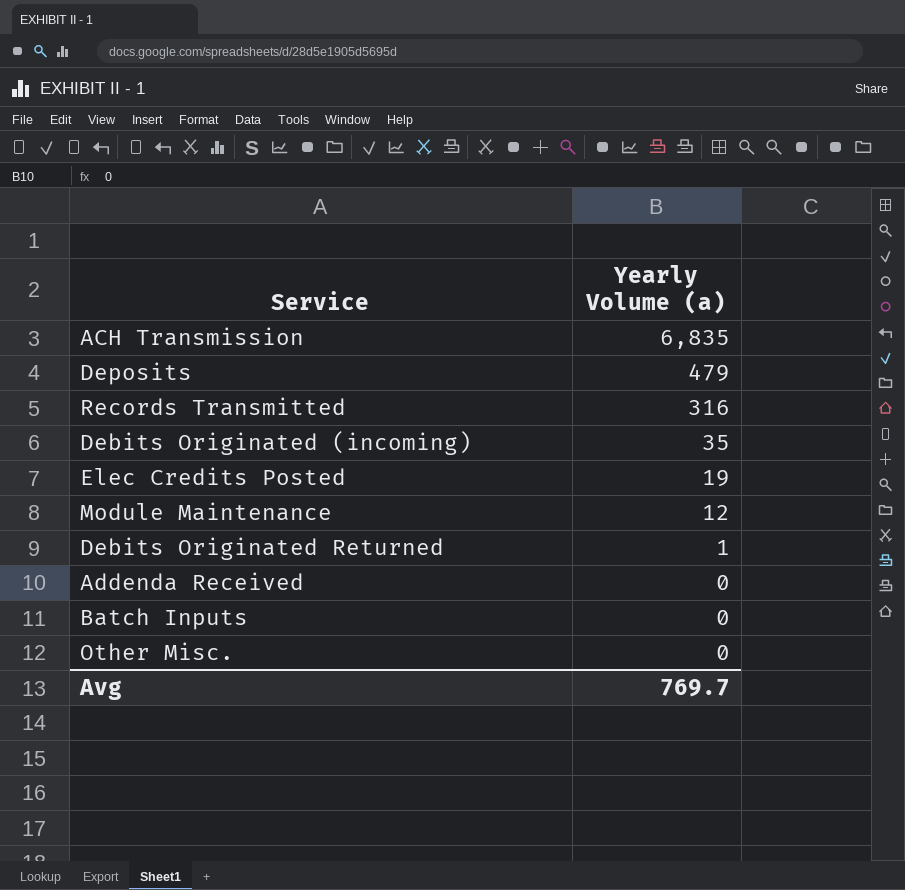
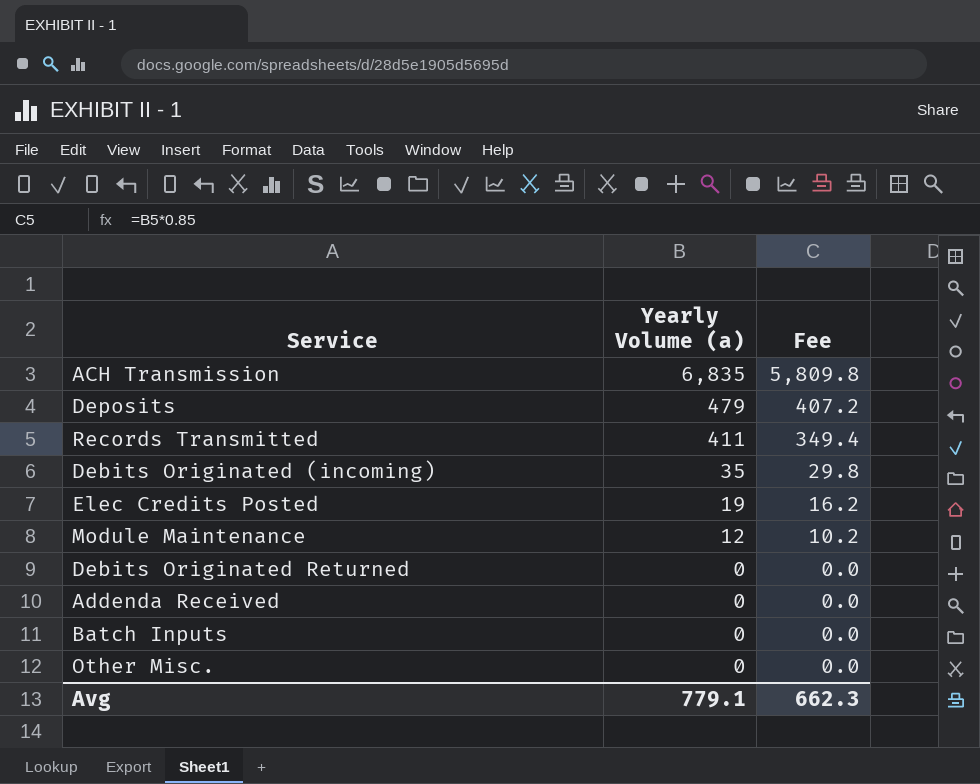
column Fee | formula: none -> [Yearly Volume (a)] * 0.85
Records Transmitted | Yearly Volume (a): 316 -> 411
Debits Originated Returned | Yearly Volume (a): 1 -> 0
Avg | Yearly Volume (a): 769.7 -> 779.1

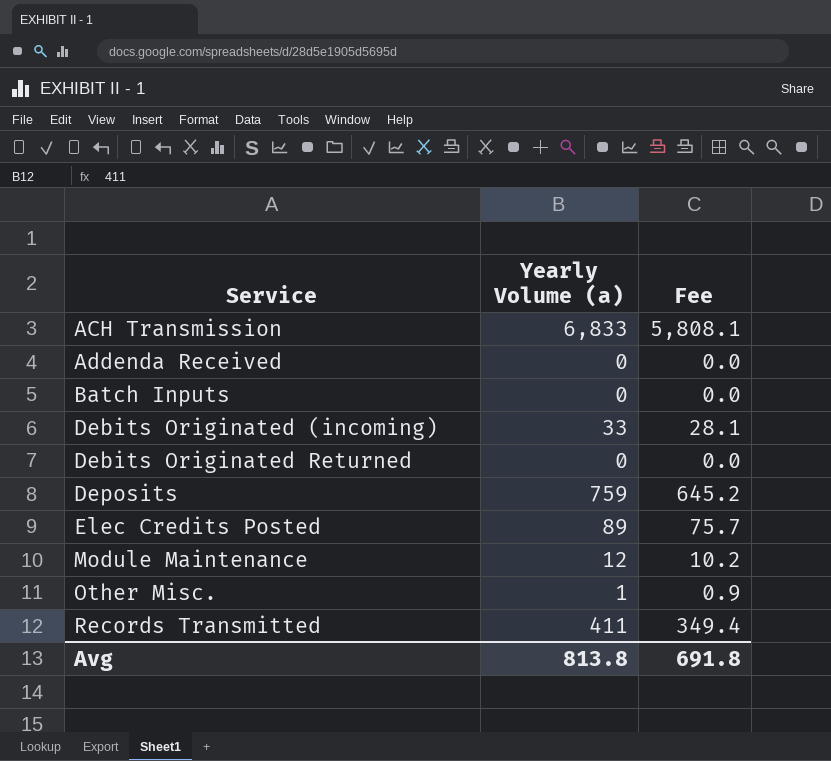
row order: Yearly Volume (a) descending -> Service ascending
ACH Transmission | Yearly Volume (a): 6,835 -> 6,833
ACH Transmission | Fee: 5,809.8 -> 5,808.1
Debits Originated (incoming) | Yearly Volume (a): 35 -> 33
Debits Originated (incoming) | Fee: 29.8 -> 28.1
Deposits | Yearly Volume (a): 479 -> 759
Deposits | Fee: 407.2 -> 645.2
Elec Credits Posted | Yearly Volume (a): 19 -> 89
Elec Credits Posted | Fee: 16.2 -> 75.7
Other Misc. | Yearly Volume (a): 0 -> 1
Other Misc. | Fee: 0.0 -> 0.9
Avg | Yearly Volume (a): 779.1 -> 813.8
Avg | Fee: 662.3 -> 691.8

